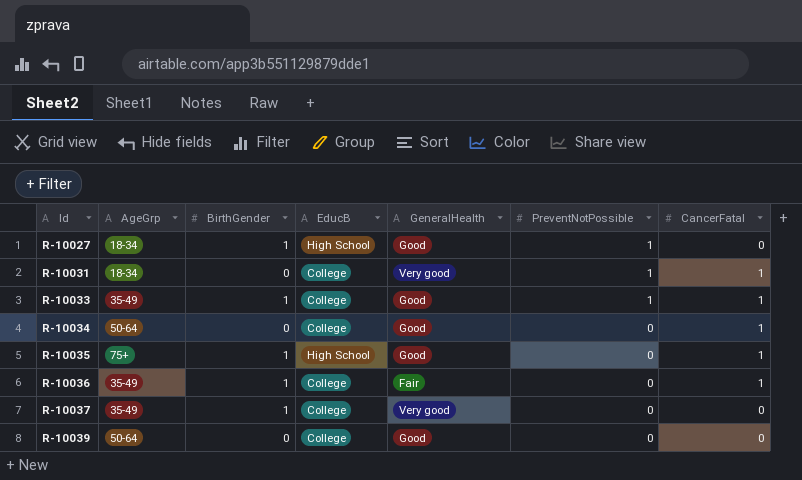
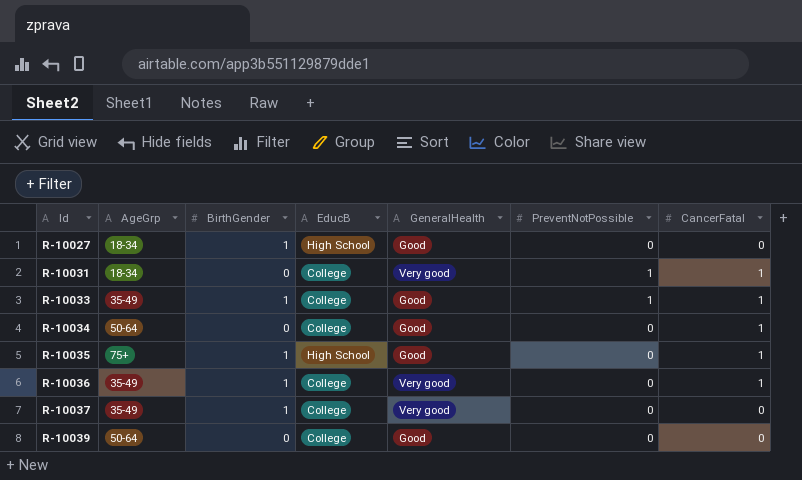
R-10027 | PreventNotPossible: 1 -> 0
R-10036 | GeneralHealth: Fair -> Very good

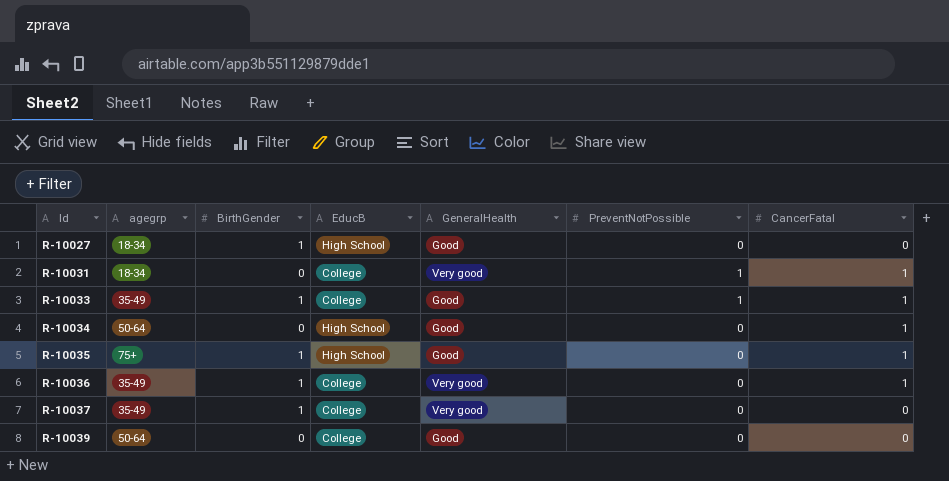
column name: AgeGrp -> agegrp
R-10034 | EducB: College -> High School

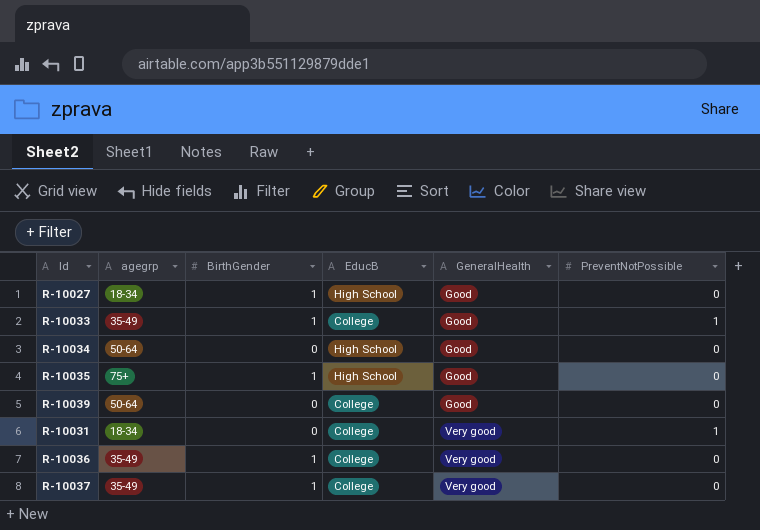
row order: Id ascending -> GeneralHealth ascending
column CancerFatal | position: 7 -> none

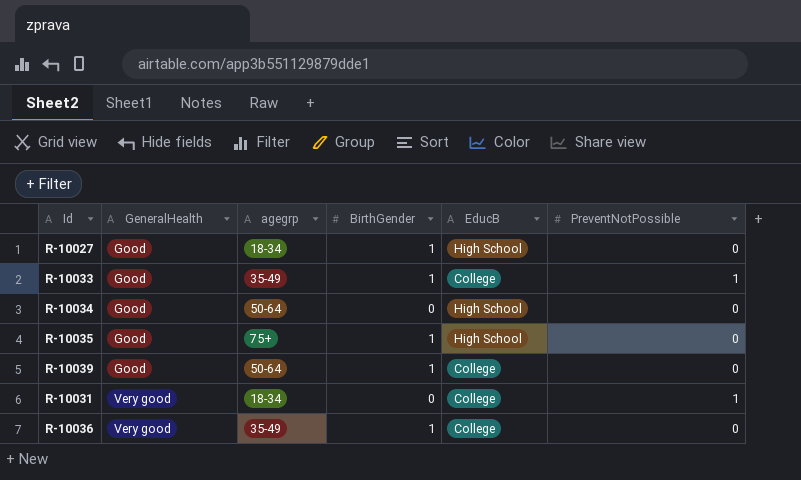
column GeneralHealth | position: 5 -> 2
row R-10037: 35-49 | 1 | College | Very good | 0 -> none
R-10039 | BirthGender: 0 -> 1

